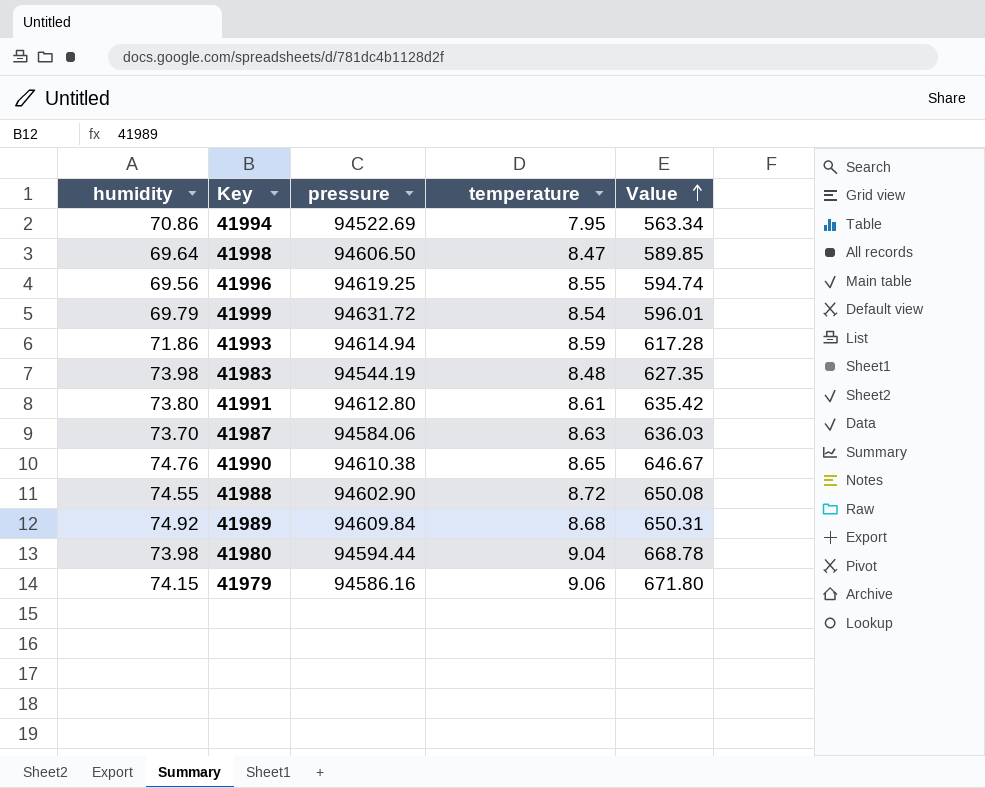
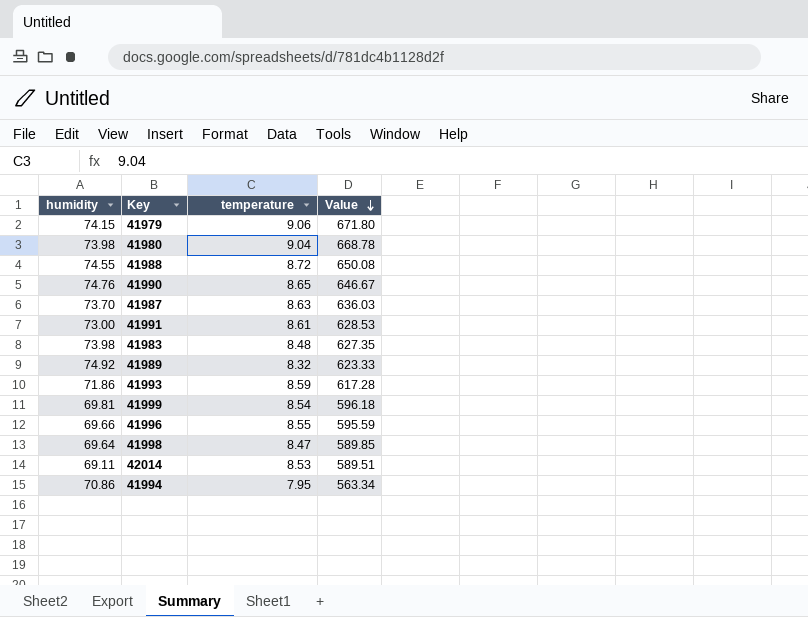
row order: Value ascending -> Value descending
column pressure | position: 3 -> none
41991 | humidity: 73.80 -> 73.00
41991 | Value: 635.42 -> 628.53
41989 | temperature: 8.68 -> 8.32
41989 | Value: 650.31 -> 623.33
41999 | humidity: 69.79 -> 69.81
41999 | Value: 596.01 -> 596.18
41996 | humidity: 69.56 -> 69.66
41996 | Value: 594.74 -> 595.59
row 42014: none -> 69.11 | 8.53 | 589.51

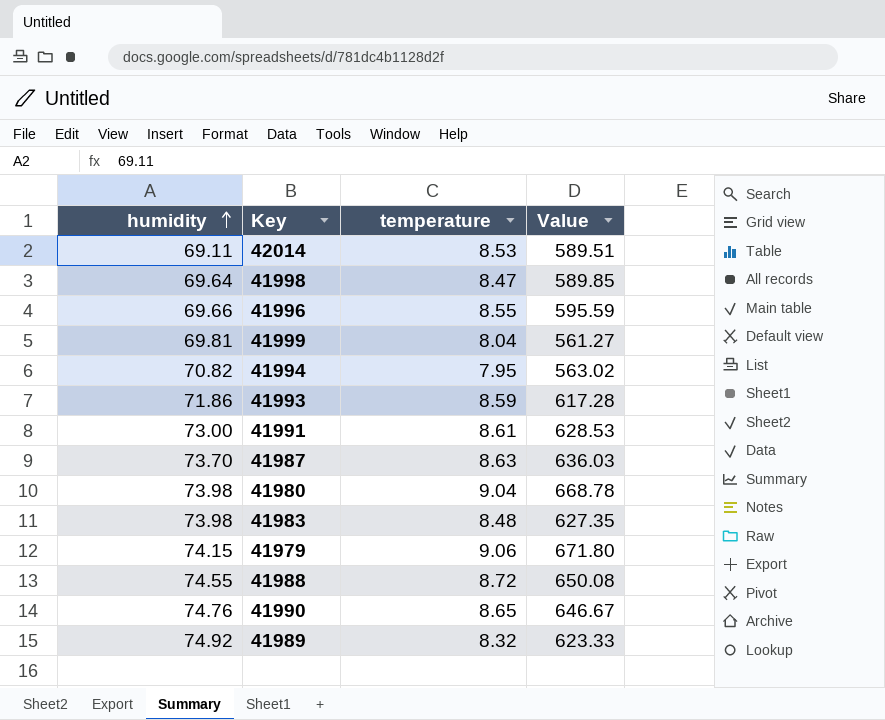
row order: Value descending -> humidity ascending
41999 | temperature: 8.54 -> 8.04
41999 | Value: 596.18 -> 561.27
41994 | humidity: 70.86 -> 70.82
41994 | Value: 563.34 -> 563.02

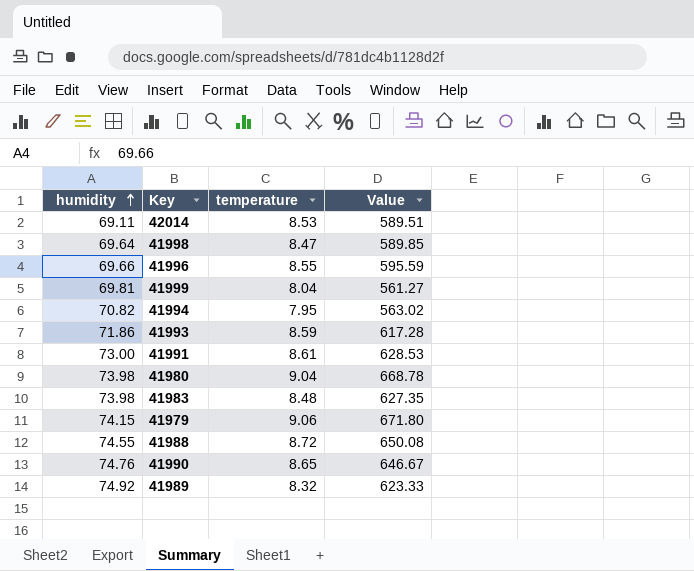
row 41987: 73.70 | 8.63 | 636.03 -> none

